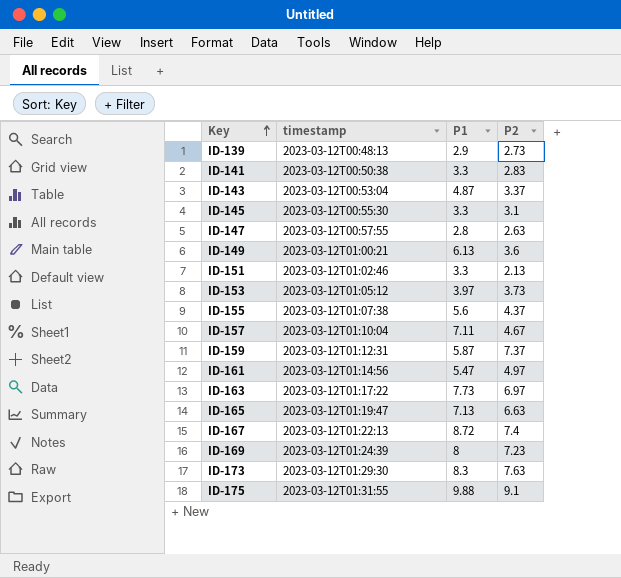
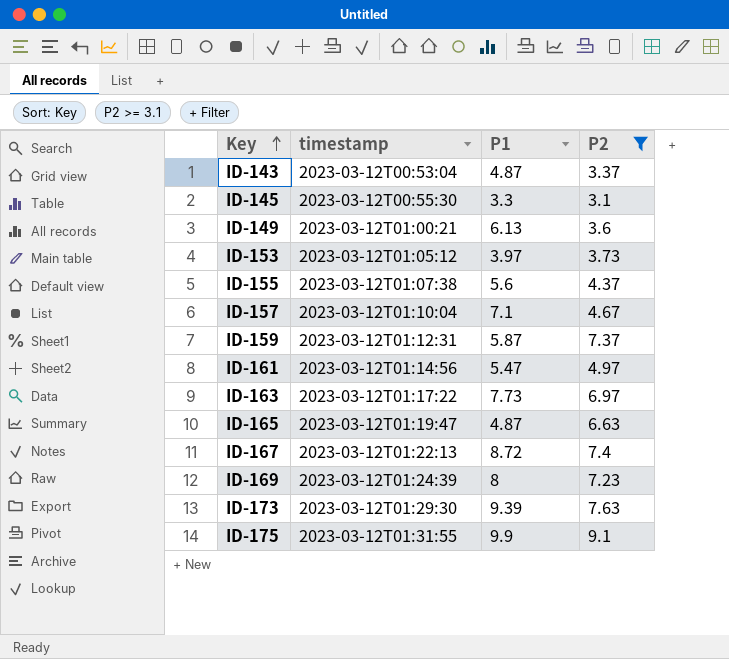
filter: none -> P2 >= 3.1
ID-157 | P1: 7.11 -> 7.1
ID-165 | P1: 7.13 -> 4.87
ID-173 | P1: 8.3 -> 9.39
ID-175 | P1: 9.88 -> 9.9

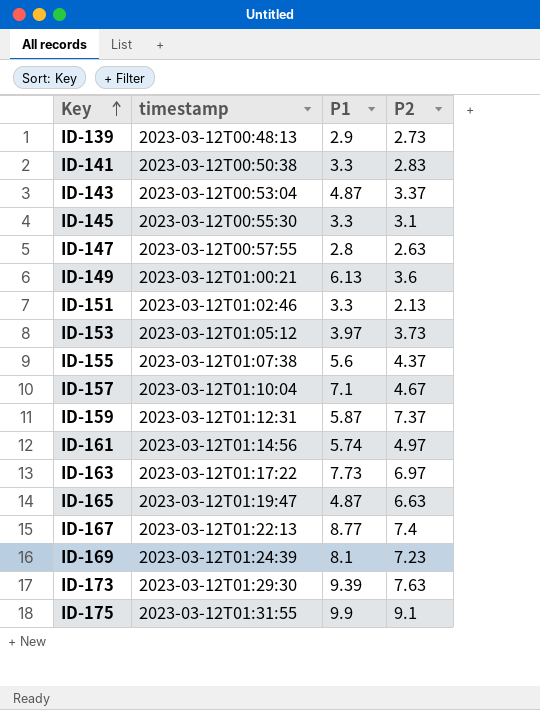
filter: P2 >= 3.1 -> none
ID-161 | P1: 5.47 -> 5.74
ID-167 | P1: 8.72 -> 8.77
ID-169 | P1: 8 -> 8.1

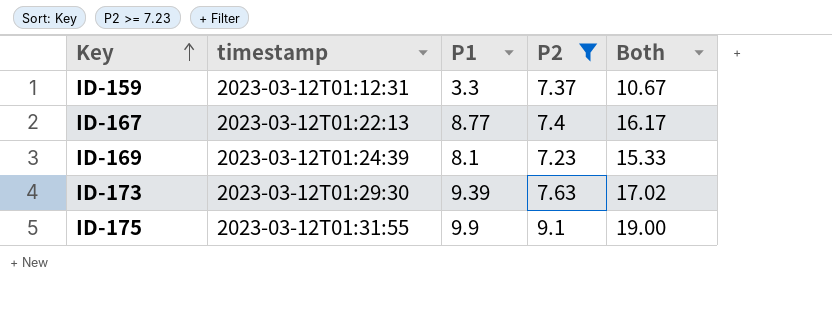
filter: none -> P2 >= 7.23
column Both | formula: none -> [P1] + [P2]
ID-159 | P1: 5.87 -> 3.3

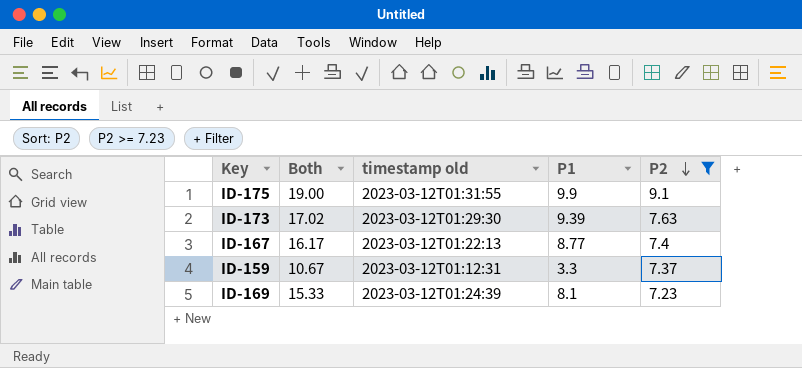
row order: Key ascending -> P2 descending
column Both | position: 5 -> 2
column name: timestamp -> timestamp old

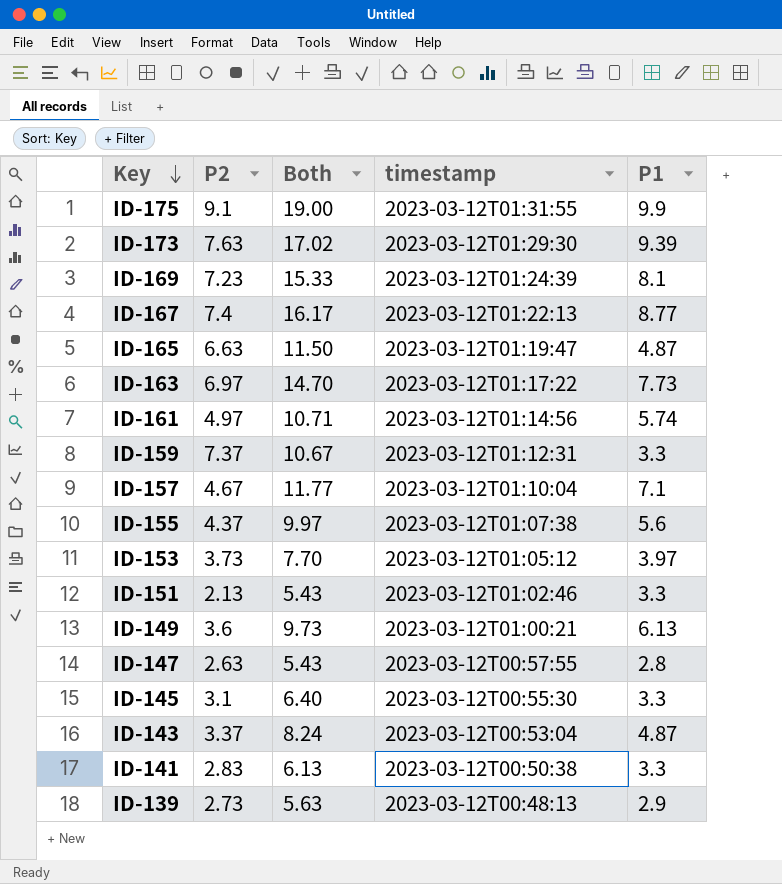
filter: P2 >= 7.23 -> none
row order: P2 descending -> Key descending
column P2 | position: 5 -> 2
column name: timestamp old -> timestamp

